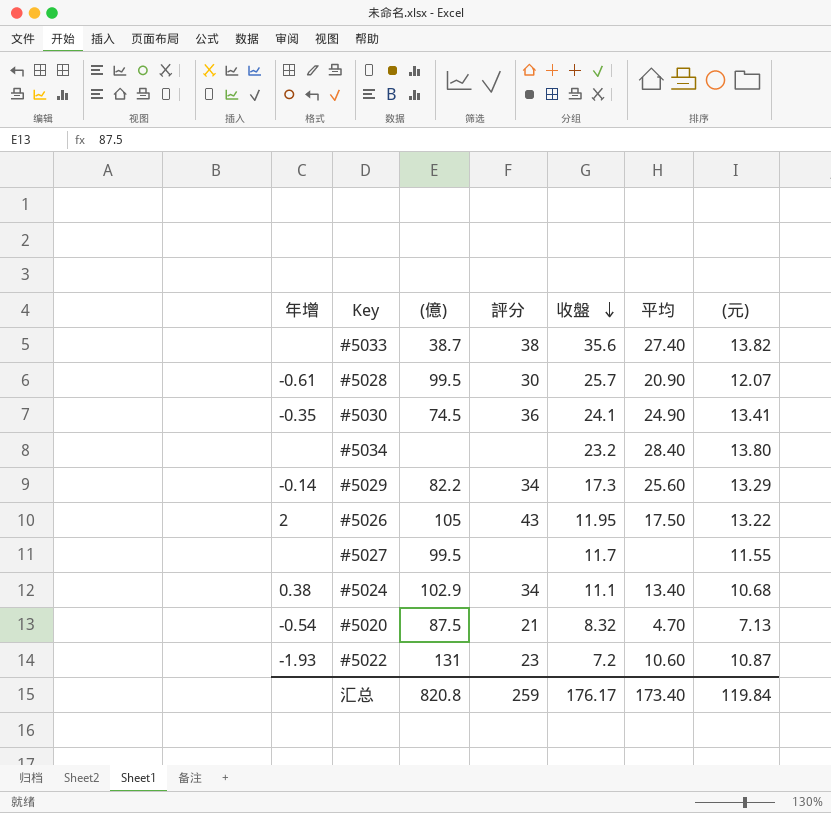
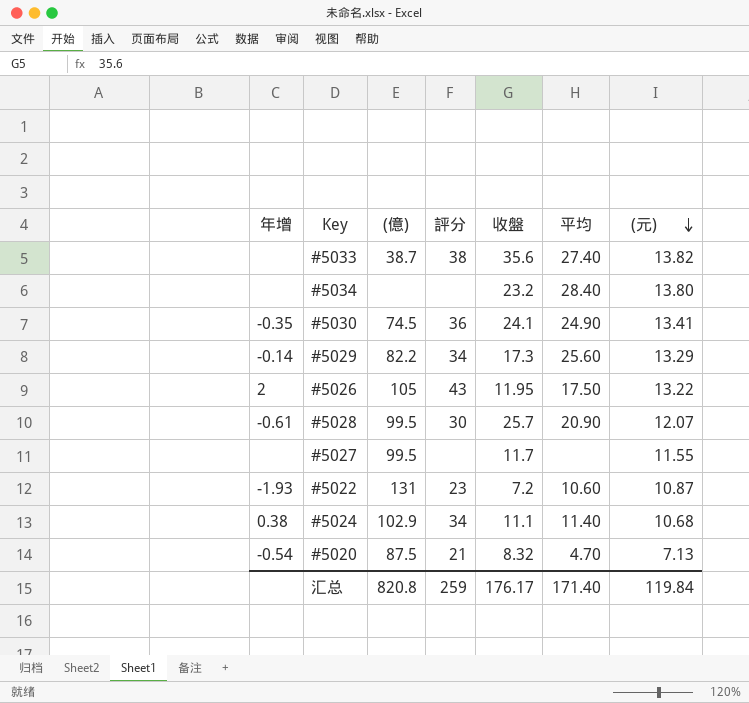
row order: 收盤 descending -> (元) descending
#5024 | 平均: 13.40 -> 11.40
汇总 | 平均: 173.40 -> 171.40

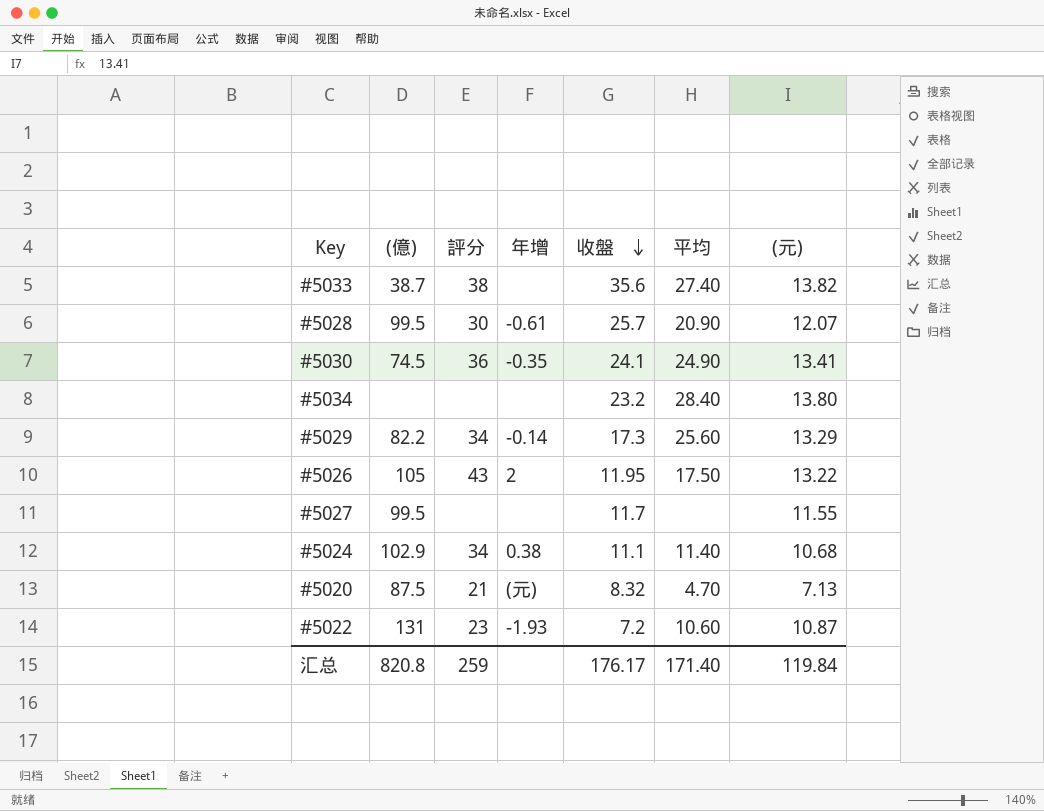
row order: (元) descending -> 收盤 descending
column 年增 | position: 1 -> 4
#5020 | 年增: -0.54 -> (元)

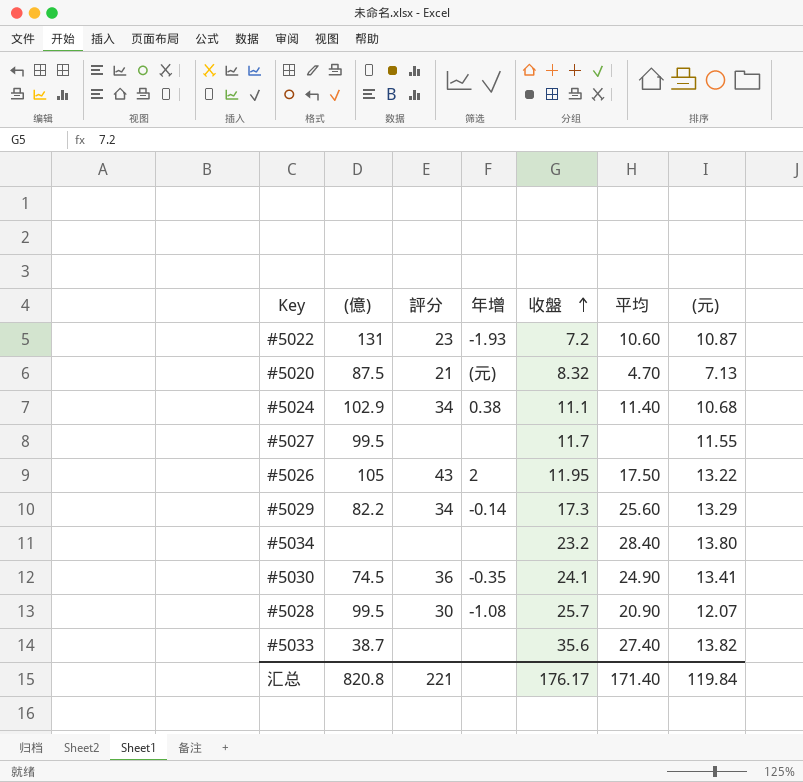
row order: 收盤 descending -> 收盤 ascending
#5028 | 年增: -0.61 -> -1.08
#5033 | 評分: 38 -> none
汇总 | 評分: 259 -> 221

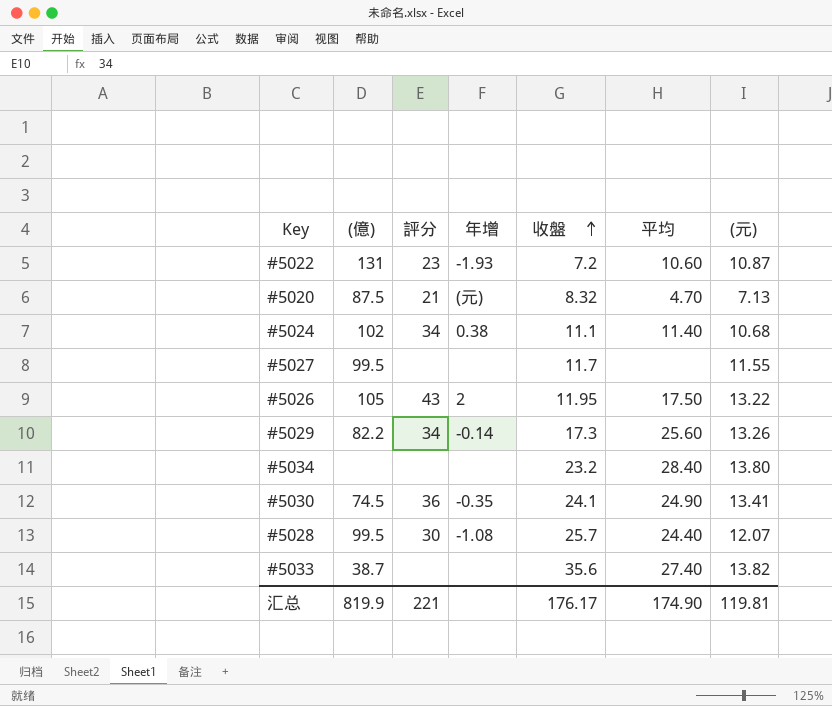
#5024 | (億): 102.9 -> 102
#5029 | (元): 13.29 -> 13.26
#5028 | 平均: 20.90 -> 24.40
汇总 | (億): 820.8 -> 819.9
汇总 | 平均: 171.40 -> 174.90
汇总 | (元): 119.84 -> 119.81

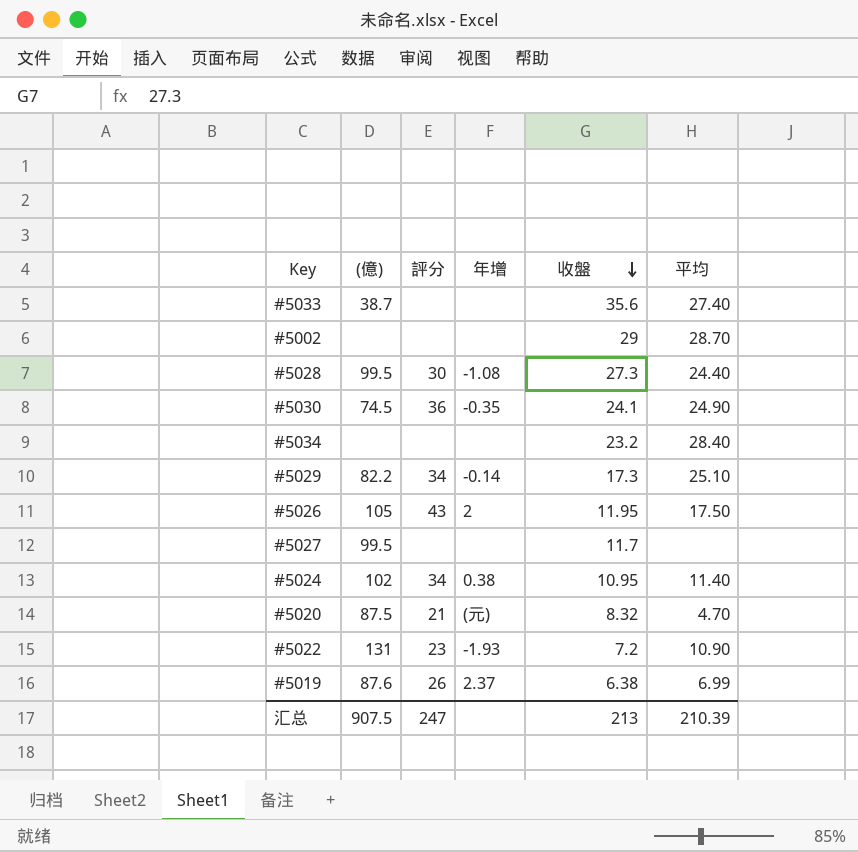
row order: 收盤 ascending -> 收盤 descending
column (元) | position: 7 -> none
row #5002: none -> none | none | none | 29 | 28.70
#5028 | 收盤: 25.7 -> 27.3
#5029 | 平均: 25.60 -> 25.10
#5024 | 收盤: 11.1 -> 10.95
#5022 | 平均: 10.60 -> 10.90
row #5019: none -> 87.6 | 26 | 2.37 | 6.38 | 6.99
汇总 | (億): 819.9 -> 907.5
汇总 | 評分: 221 -> 247
汇总 | 收盤: 176.17 -> 213
汇总 | 平均: 174.90 -> 210.39

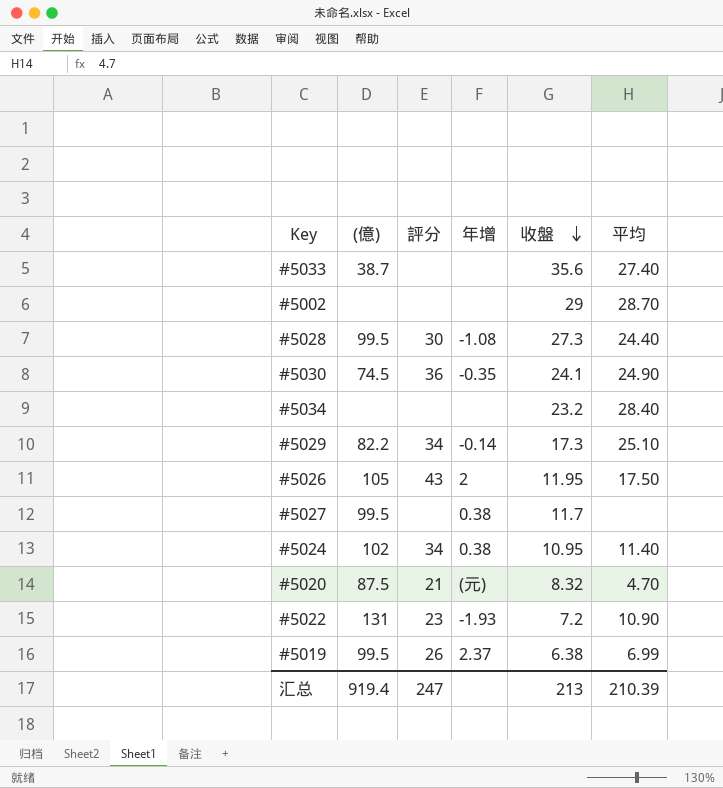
#5027 | 年增: none -> 0.38
#5019 | (億): 87.6 -> 99.5
汇总 | (億): 907.5 -> 919.4

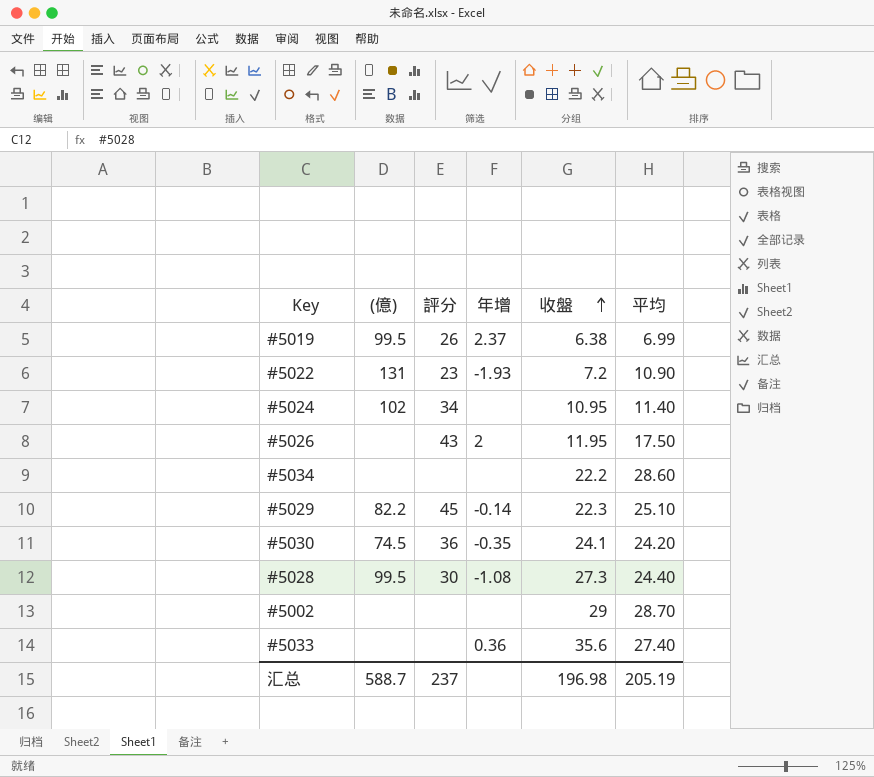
row order: 收盤 descending -> 收盤 ascending
row #5027: 99.5 | none | 0.38 | 11.7 | none -> none
row #5020: 87.5 | 21 | (元) | 8.32 | 4.70 -> none
#5024 | 年增: 0.38 -> none
#5026 | (億): 105 -> none
#5034 | 收盤: 23.2 -> 22.2
#5034 | 平均: 28.40 -> 28.60
#5029 | 評分: 34 -> 45
#5029 | 收盤: 17.3 -> 22.3
#5030 | 平均: 24.90 -> 24.20
#5033 | (億): 38.7 -> none
#5033 | 年增: none -> 0.36
汇总 | (億): 919.4 -> 588.7
汇总 | 評分: 247 -> 237
汇总 | 收盤: 213 -> 196.98
汇总 | 平均: 210.39 -> 205.19

